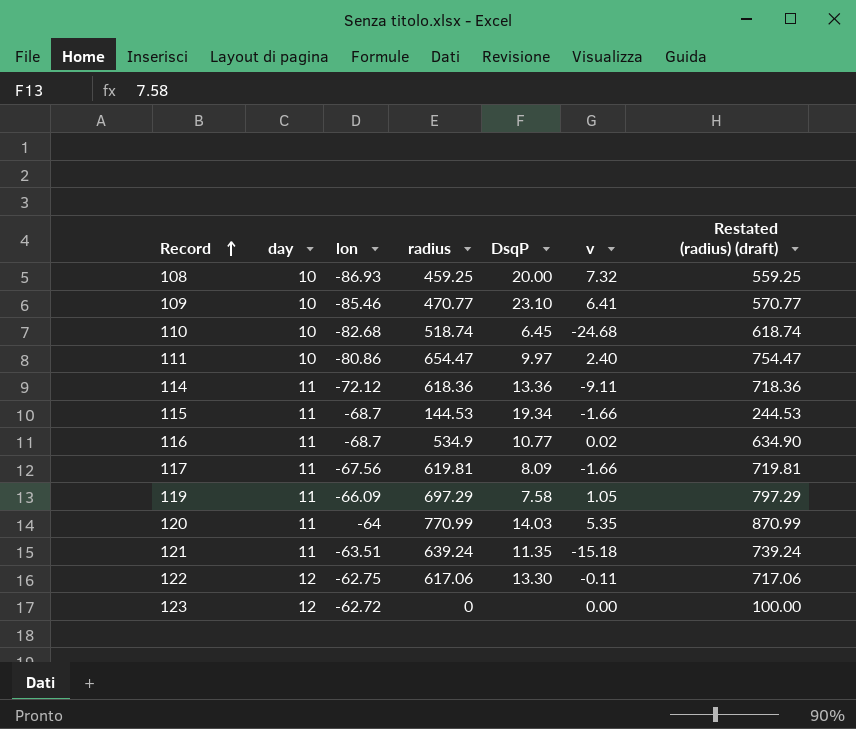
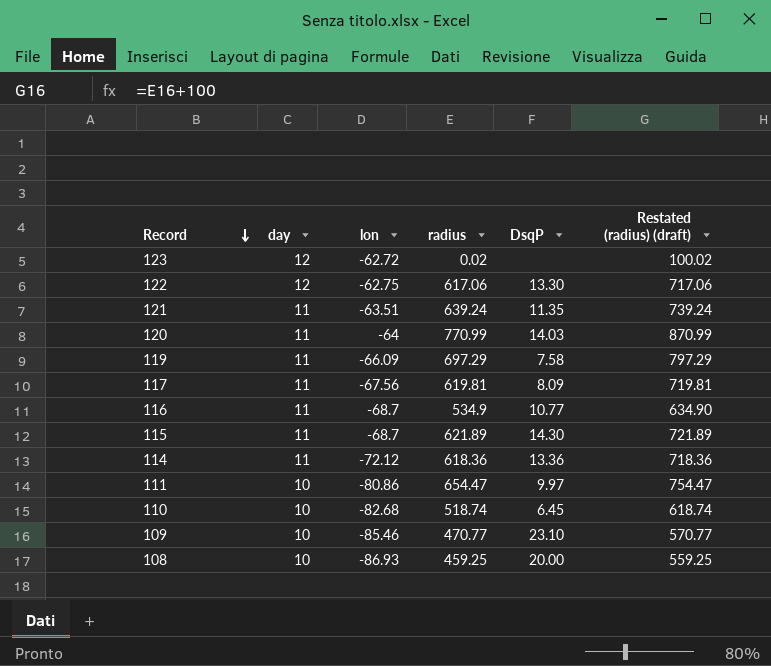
row order: Record ascending -> Record descending
column v | position: 6 -> none
123 | radius: 0 -> 0.02
123 | Restated (radius) (draft): 100.00 -> 100.02
115 | radius: 144.53 -> 621.89
115 | DsqP: 19.34 -> 14.30
115 | Restated (radius) (draft): 244.53 -> 721.89

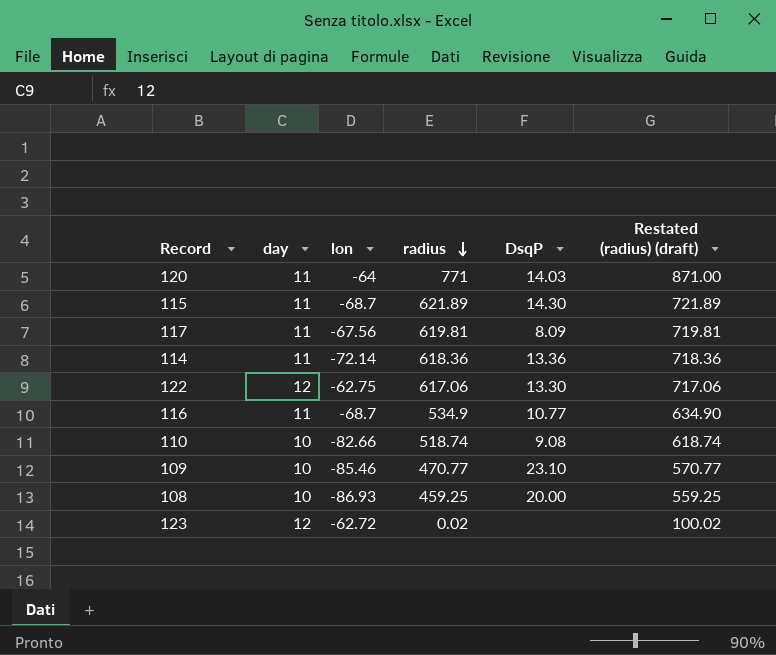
row order: Record descending -> radius descending
row 121: 11 | -63.51 | 639.24 | 11.35 | 739.24 -> none
row 119: 11 | -66.09 | 697.29 | 7.58 | 797.29 -> none
row 111: 10 | -80.86 | 654.47 | 9.97 | 754.47 -> none
120 | radius: 770.99 -> 771
120 | Restated (radius) (draft): 870.99 -> 871.00
114 | lon: -72.12 -> -72.14
110 | lon: -82.68 -> -82.66
110 | DsqP: 6.45 -> 9.08

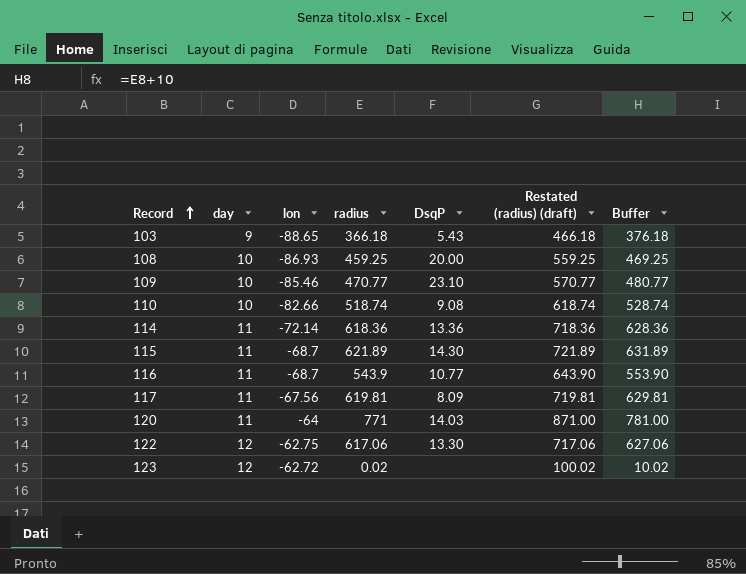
row order: radius descending -> Record ascending
column Buffer | formula: none -> [radius] + 10
row 103: none -> 9 | -88.65 | 366.18 | 5.43 | 466.18 | 376.18
116 | radius: 534.9 -> 543.9
116 | Restated (radius) (draft): 634.90 -> 643.90

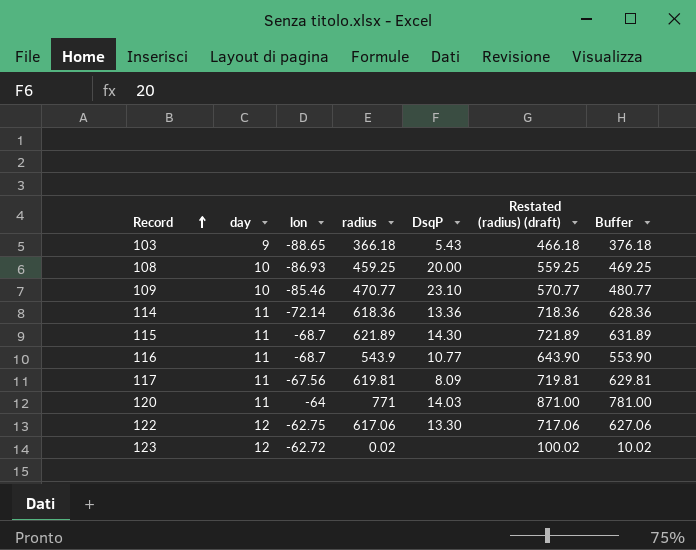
row 110: 10 | -82.66 | 518.74 | 9.08 | 618.74 | 528.74 -> none

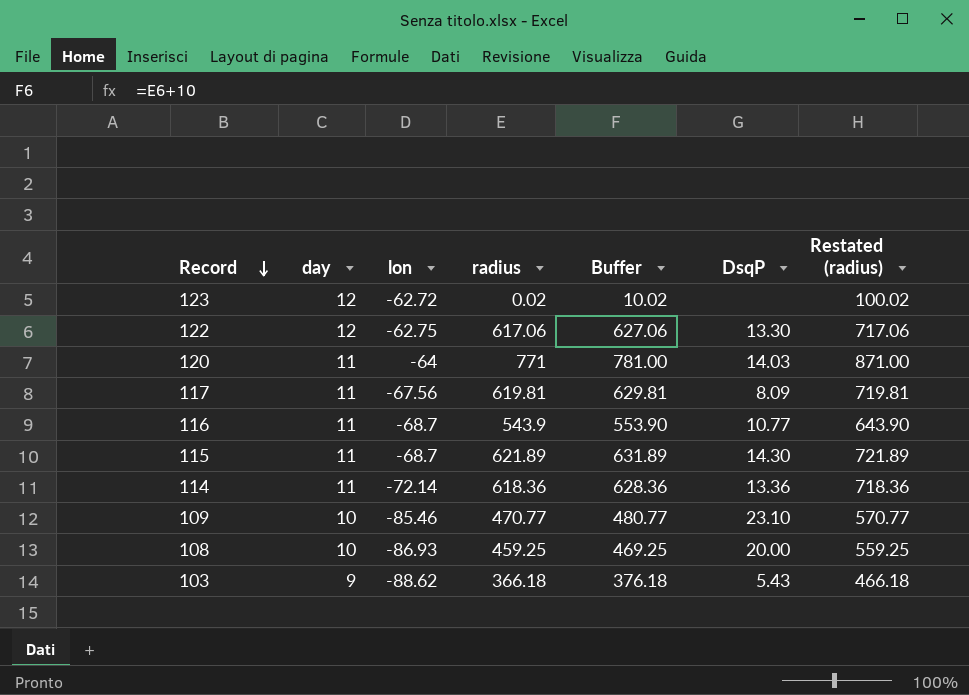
row order: Record ascending -> Record descending
column Buffer | position: 7 -> 5
column name: Restated (radius) (draft) -> Restated (radius)
103 | lon: -88.65 -> -88.62

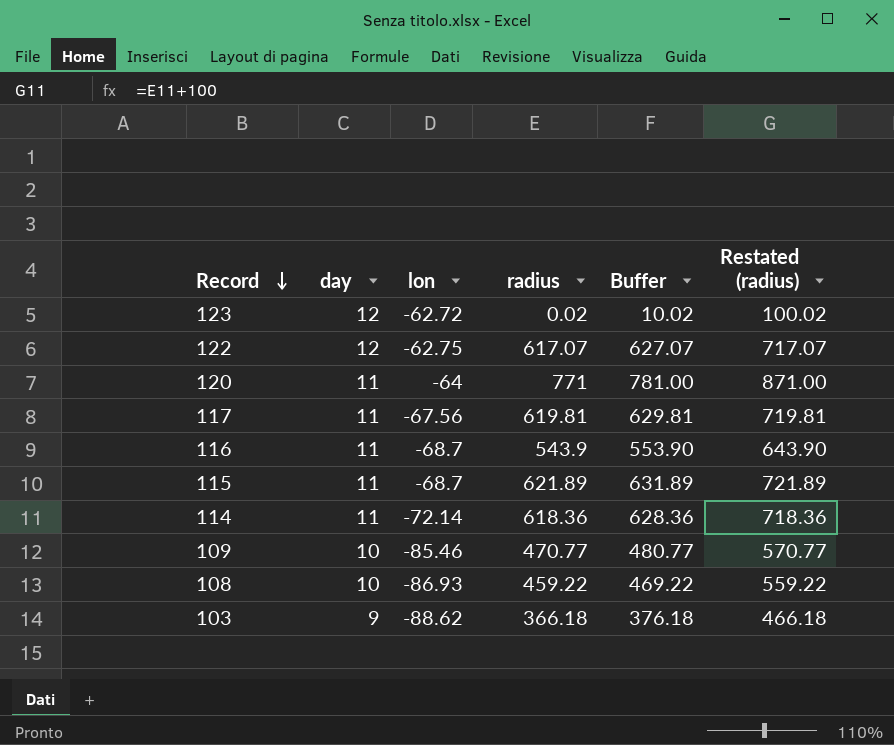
column DsqP | position: 6 -> none
122 | radius: 617.06 -> 617.07
122 | Buffer: 627.06 -> 627.07
122 | Restated (radius): 717.06 -> 717.07
108 | radius: 459.25 -> 459.22
108 | Buffer: 469.25 -> 469.22
108 | Restated (radius): 559.25 -> 559.22

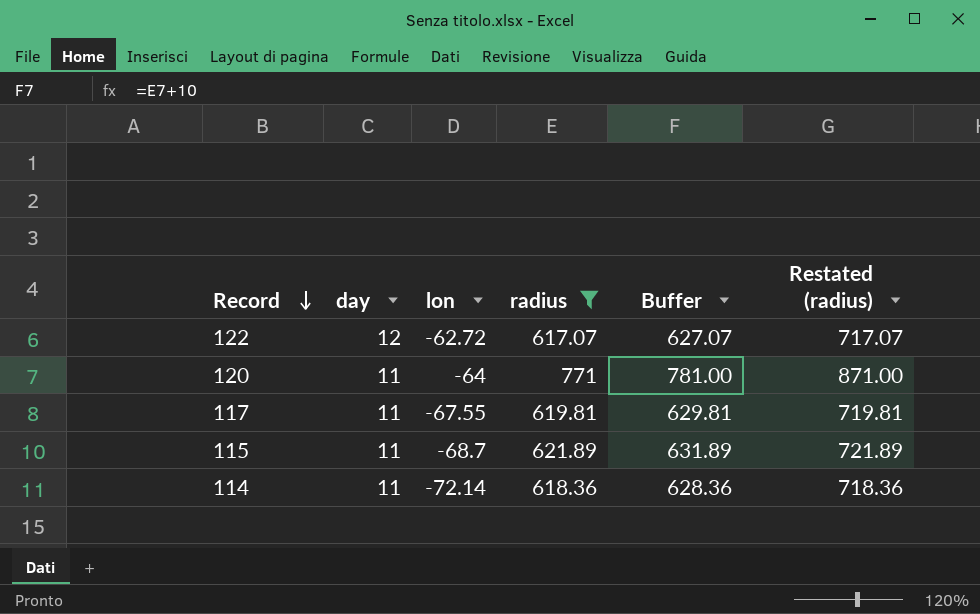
filter: none -> radius >= 617.07
122 | lon: -62.75 -> -62.72
117 | lon: -67.56 -> -67.55

